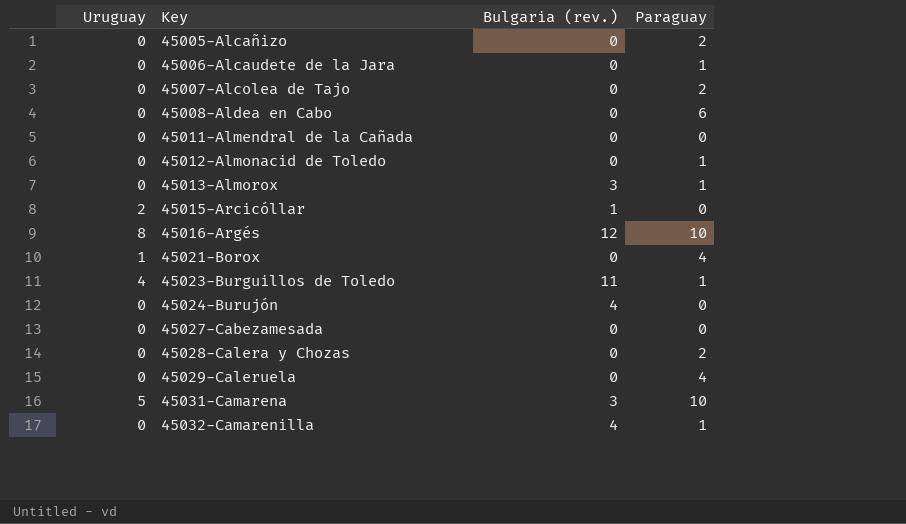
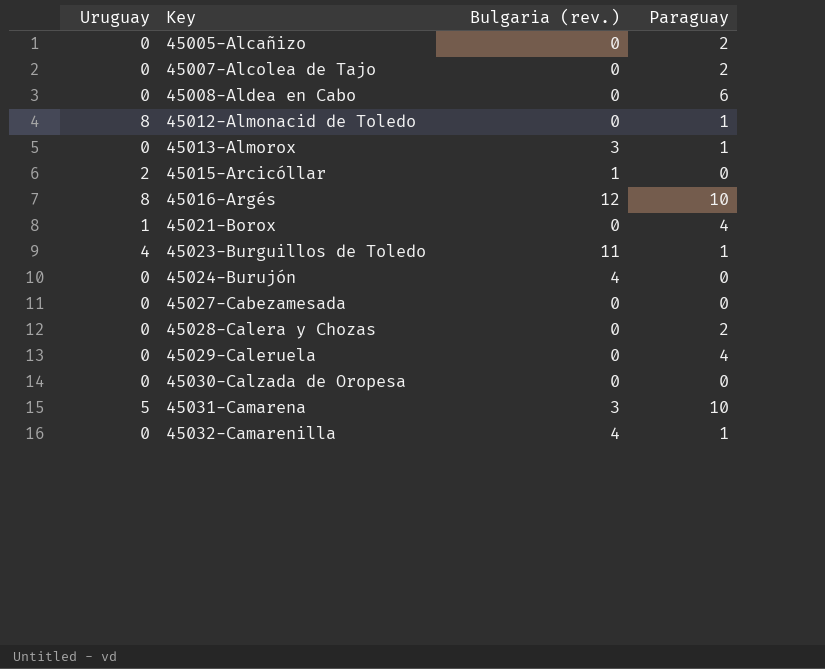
row 45006-Alcaudete de la Jara: 0 | 0 | 1 -> none
row 45011-Almendral de la Cañada: 0 | 0 | 0 -> none
45012-Almonacid de Toledo | Uruguay: 0 -> 8
row 45030-Calzada de Oropesa: none -> 0 | 0 | 0

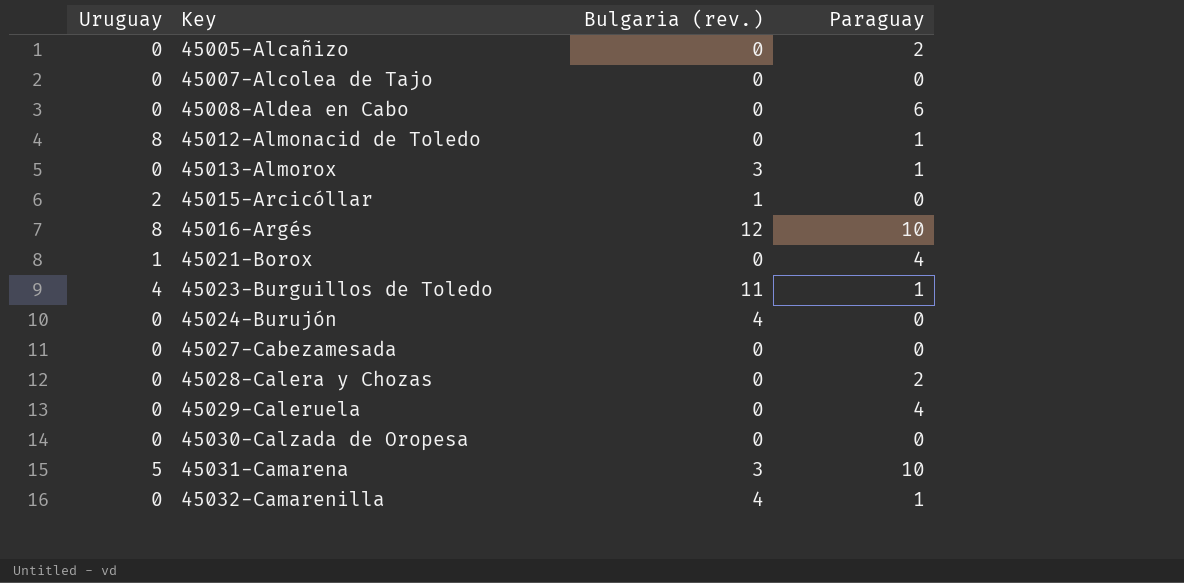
45007-Alcolea de Tajo | Paraguay: 2 -> 0

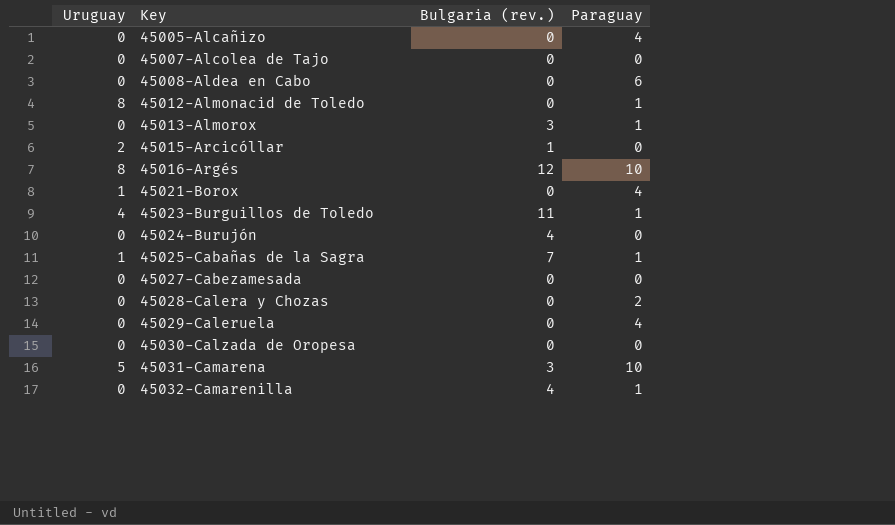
45005-Alcañizo | Paraguay: 2 -> 4
row 45025-Cabañas de la Sagra: none -> 1 | 7 | 1

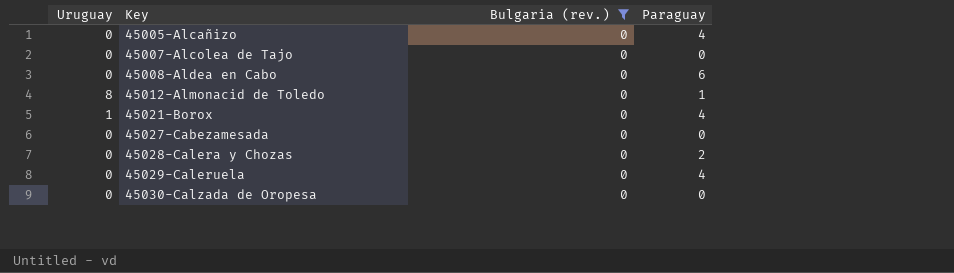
filter: none -> Bulgaria (rev.) = 0

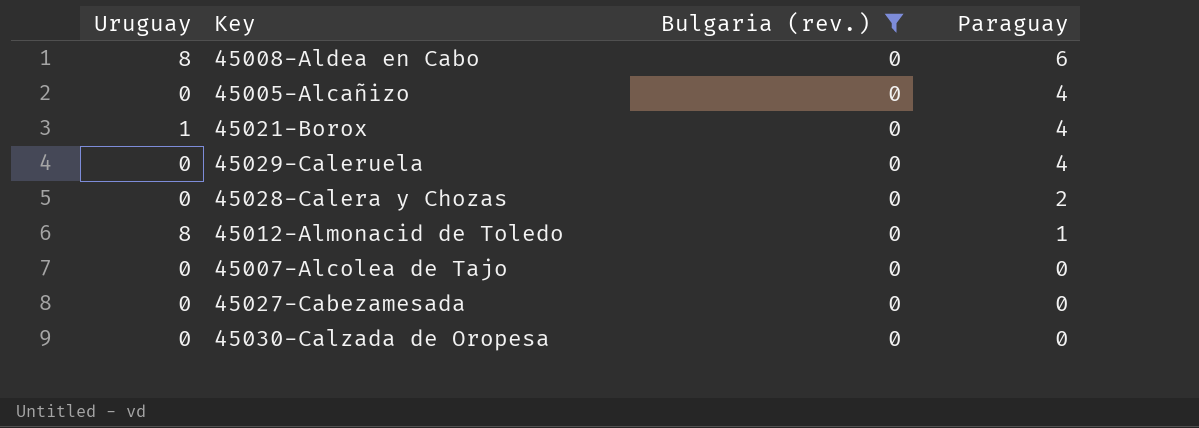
row order: Key ascending -> Paraguay descending
45008-Aldea en Cabo | Uruguay: 0 -> 8

